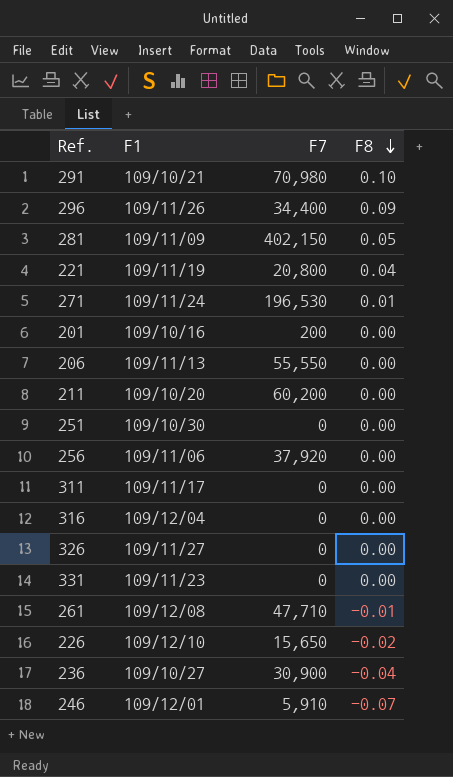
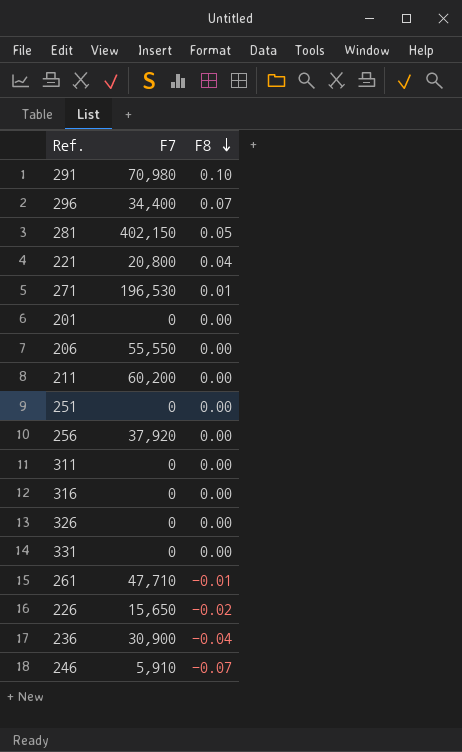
column F1 | position: 2 -> none
296 | F8: 0.09 -> 0.07
201 | F7: 200 -> 0

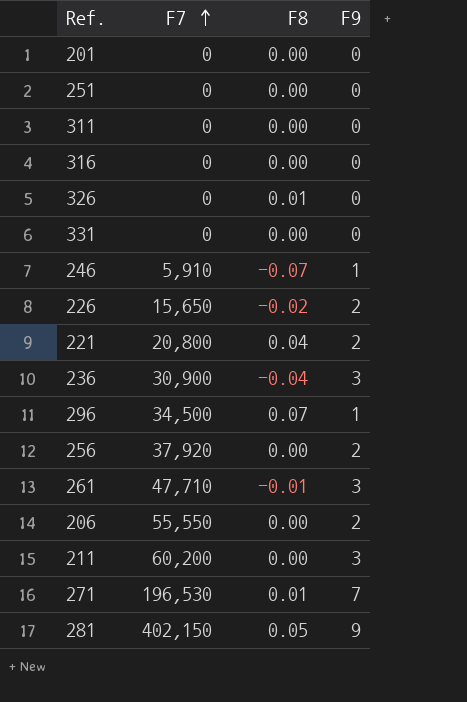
row order: F8 descending -> F7 ascending
column F9 | position: none -> 4
row 291: 70,980 | 0.10 -> none
326 | F8: 0.00 -> 0.01
296 | F7: 34,400 -> 34,500

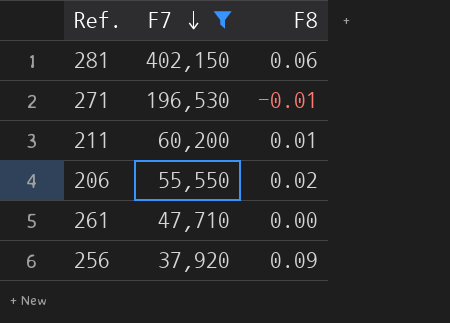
filter: none -> F7 >= 37,920
row order: F7 ascending -> F7 descending
column F9 | position: 4 -> none
281 | F8: 0.05 -> 0.06
271 | F8: 0.01 -> -0.01
211 | F8: 0.00 -> 0.01
206 | F8: 0.00 -> 0.02
261 | F8: -0.01 -> 0.00
256 | F8: 0.00 -> 0.09

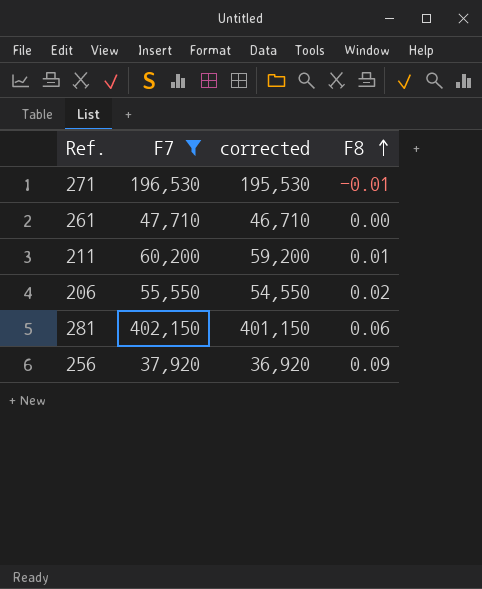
row order: F7 descending -> F8 ascending
column corrected | formula: none -> [F7] - 1000

